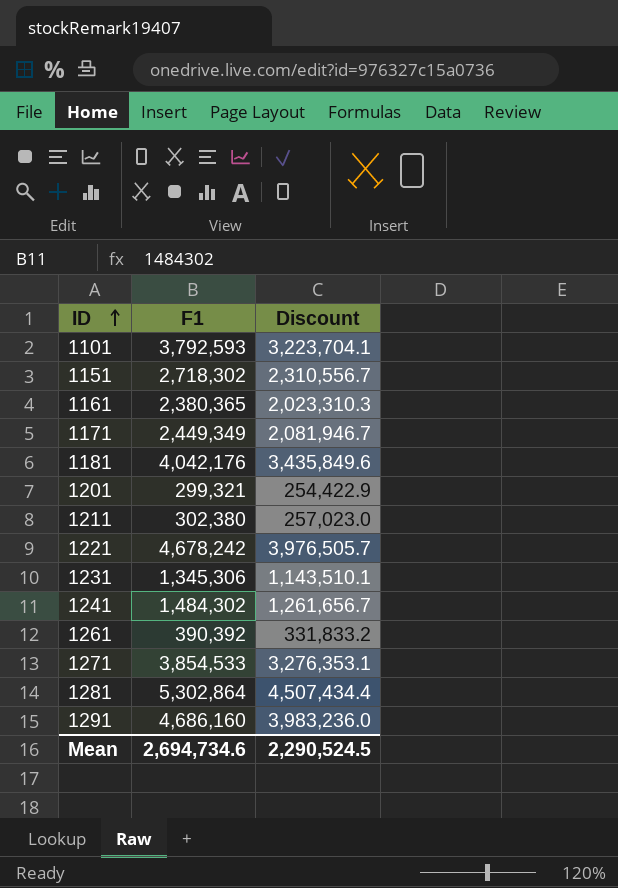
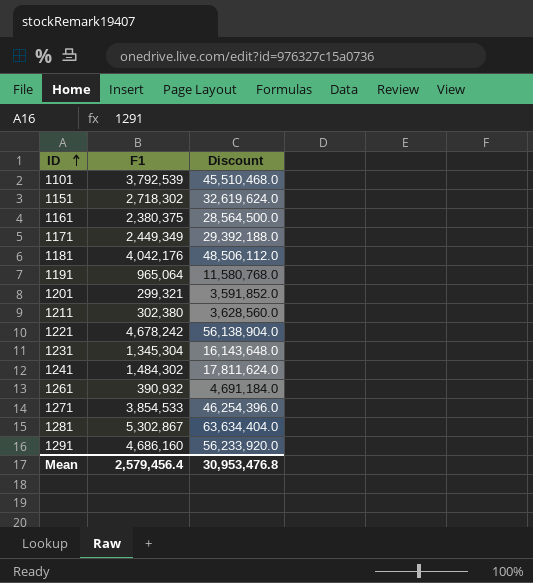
column Discount | formula: [F1] * 0.85 -> [F1] * 12
1101 | F1: 3,792,593 -> 3,792,539
1161 | F1: 2,380,365 -> 2,380,375
row 1191: none -> 965,064 | 11,580,768.0
1231 | F1: 1,345,306 -> 1,345,304
1261 | F1: 390,392 -> 390,932
1281 | F1: 5,302,864 -> 5,302,867
Mean | F1: 2,694,734.6 -> 2,579,456.4
Mean | Discount: 2,290,524.5 -> 30,953,476.8

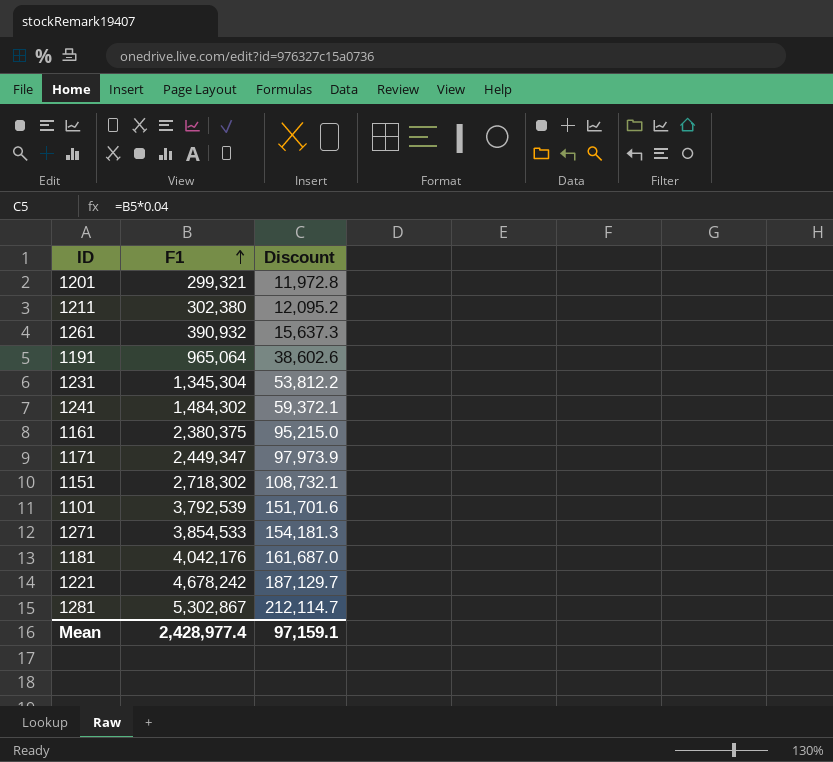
row order: ID ascending -> F1 ascending
column Discount | formula: [F1] * 12 -> [F1] * 0.04
row 1291: 4,686,160 | 56,233,920.0 -> none
1171 | F1: 2,449,349 -> 2,449,347
Mean | F1: 2,579,456.4 -> 2,428,977.4
Mean | Discount: 30,953,476.8 -> 97,159.1

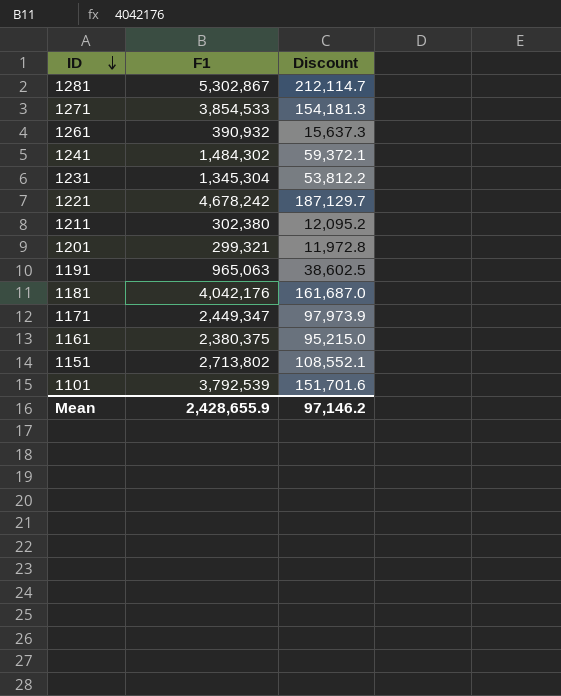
row order: F1 ascending -> ID descending
1191 | F1: 965,064 -> 965,063
1191 | Discount: 38,602.6 -> 38,602.5
1151 | F1: 2,718,302 -> 2,713,802
1151 | Discount: 108,732.1 -> 108,552.1
Mean | F1: 2,428,977.4 -> 2,428,655.9
Mean | Discount: 97,159.1 -> 97,146.2

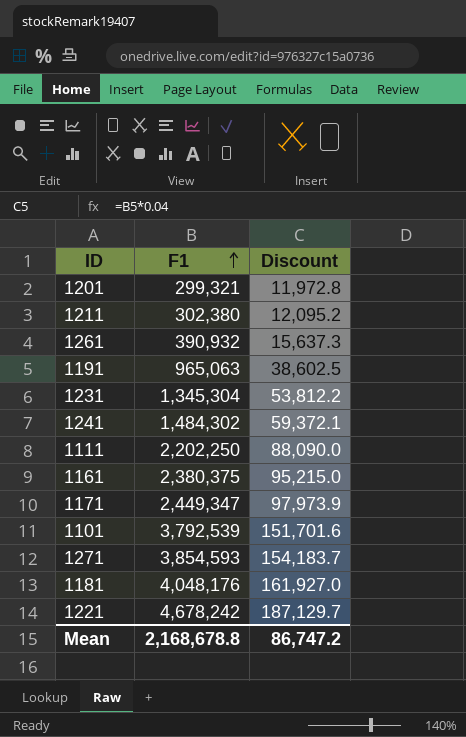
row order: ID descending -> F1 ascending
row 1281: 5,302,867 | 212,114.7 -> none
row 1151: 2,713,802 | 108,552.1 -> none
row 1111: none -> 2,202,250 | 88,090.0
1271 | F1: 3,854,533 -> 3,854,593
1271 | Discount: 154,181.3 -> 154,183.7
1181 | F1: 4,042,176 -> 4,048,176
1181 | Discount: 161,687.0 -> 161,927.0
Mean | F1: 2,428,655.9 -> 2,168,678.8
Mean | Discount: 97,146.2 -> 86,747.2

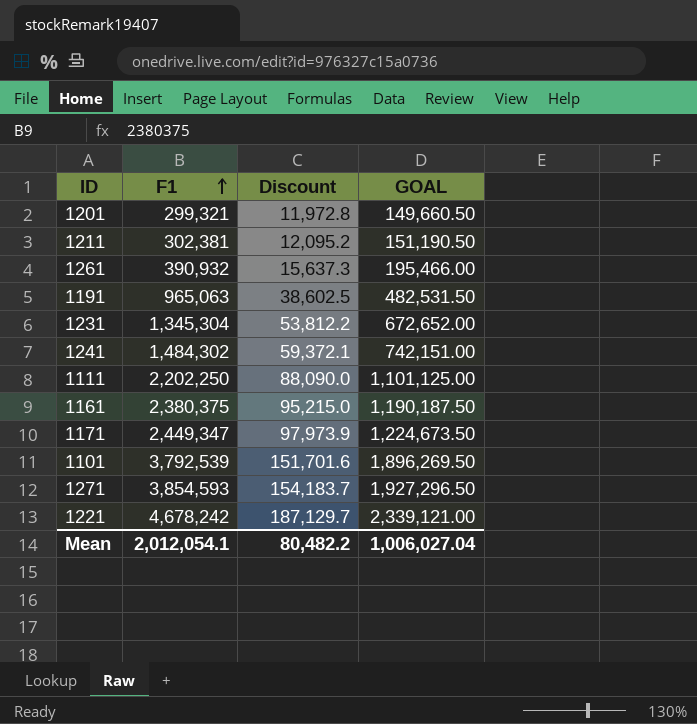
column GOAL | formula: none -> [F1] * 0.5
row 1181: 4,048,176 | 161,927.0 -> none
1211 | F1: 302,380 -> 302,381
Mean | F1: 2,168,678.8 -> 2,012,054.1
Mean | Discount: 86,747.2 -> 80,482.2

